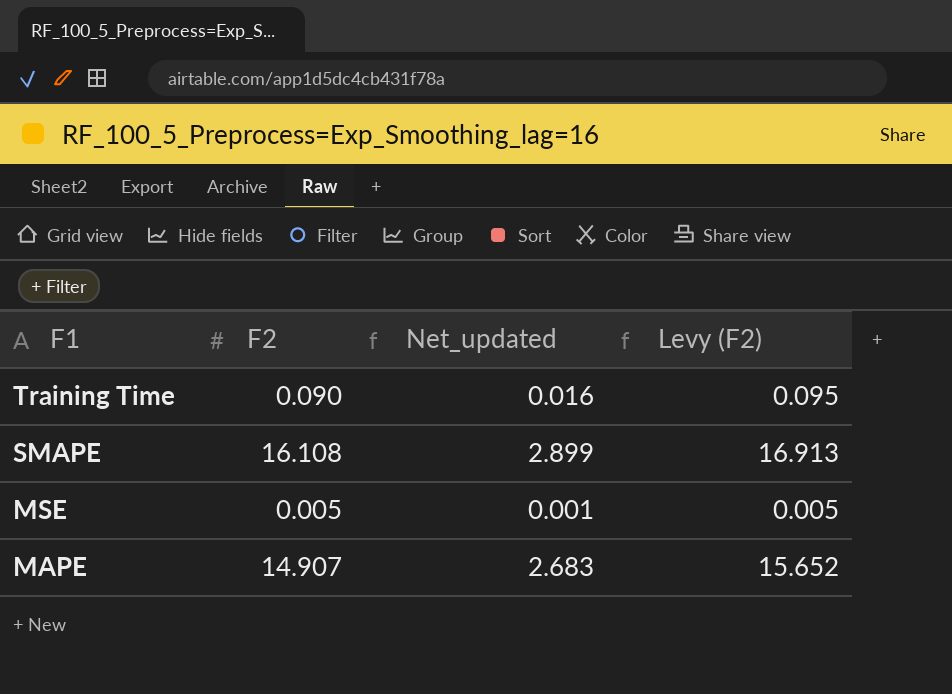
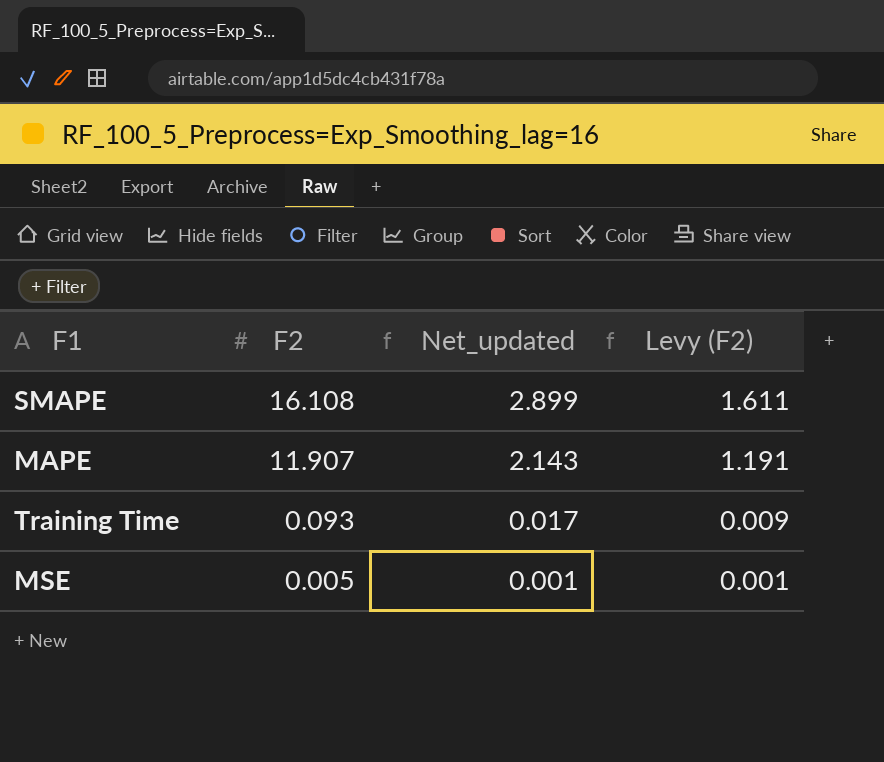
row order: F1 descending -> F2 descending
column Levy (F2) | formula: [F2] * 1.05 -> [F2] * 0.1
MAPE | F2: 14.907 -> 11.907
MAPE | Net_updated: 2.683 -> 2.143
Training Time | F2: 0.090 -> 0.093
Training Time | Net_updated: 0.016 -> 0.017

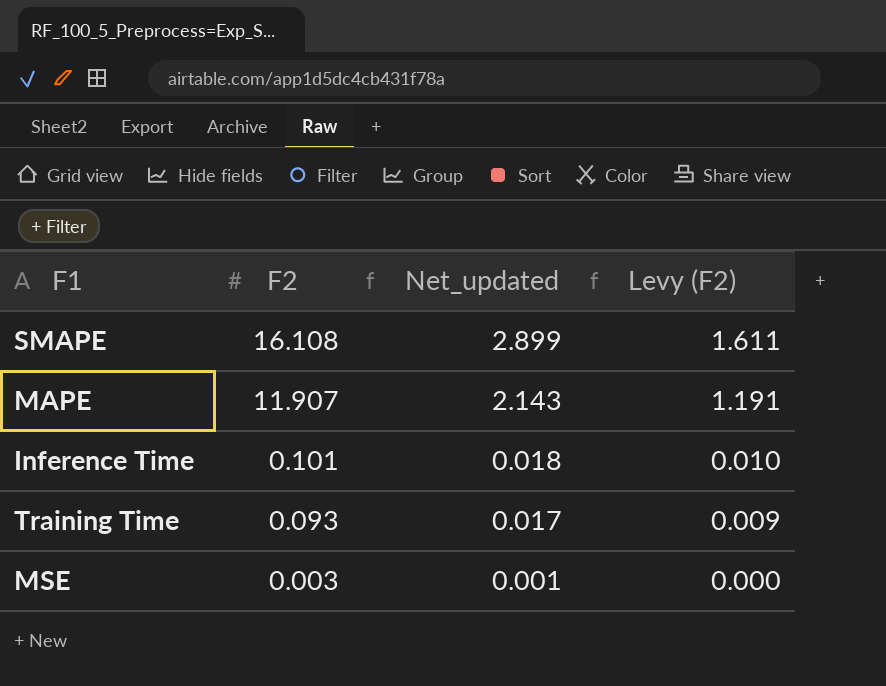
row Inference Time: none -> 0.101 | 0.018 | 0.010
MSE | F2: 0.005 -> 0.003
MSE | Levy (F2): 0.001 -> 0.000

